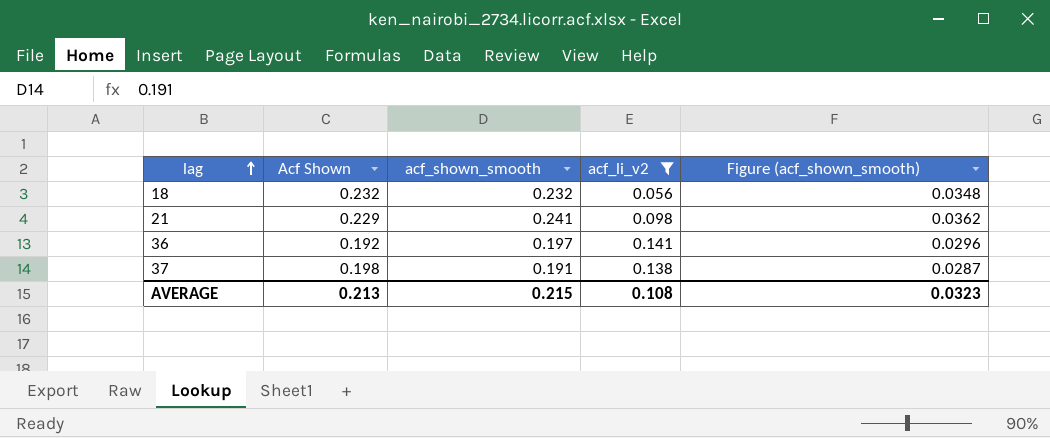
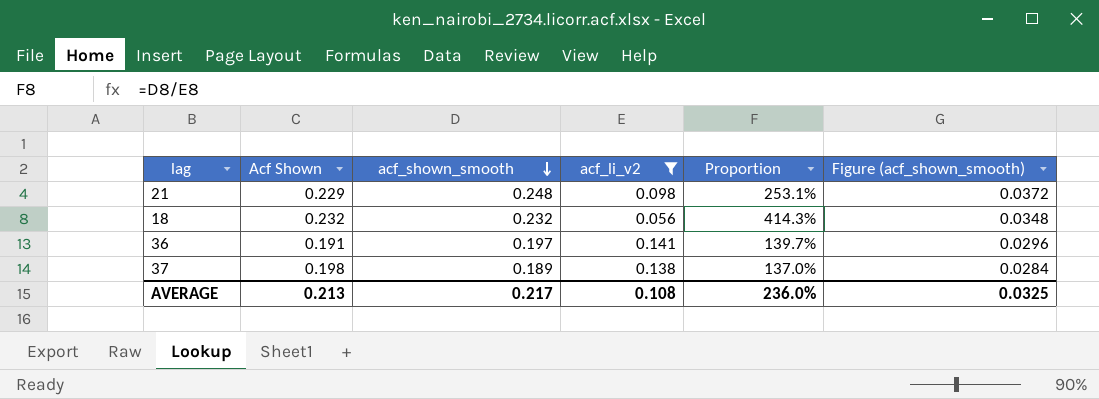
row order: lag ascending -> acf_shown_smooth descending
column Proportion | formula: none -> [acf_shown_smooth] / [acf_li_v2]
21 | acf_shown_smooth: 0.241 -> 0.248
21 | Figure (acf_shown_smooth): 0.0362 -> 0.0372
36 | Acf Shown: 0.192 -> 0.191
37 | acf_shown_smooth: 0.191 -> 0.189
37 | Figure (acf_shown_smooth): 0.0287 -> 0.0284
AVERAGE | acf_shown_smooth: 0.215 -> 0.217
AVERAGE | Figure (acf_shown_smooth): 0.0323 -> 0.0325

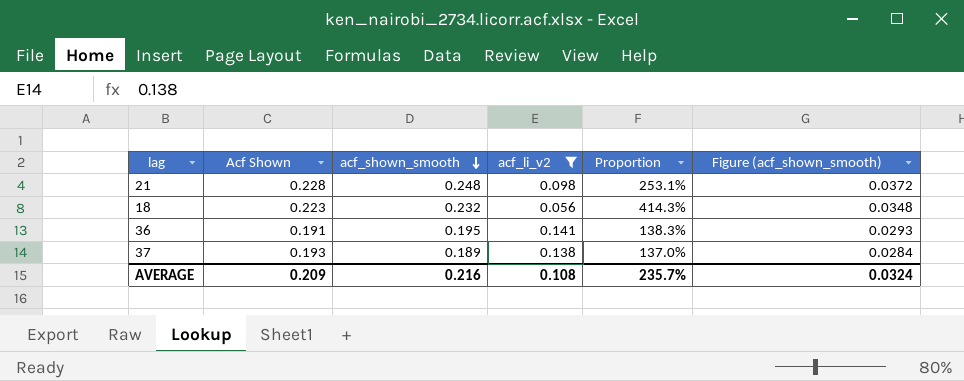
21 | Acf Shown: 0.229 -> 0.228
18 | Acf Shown: 0.232 -> 0.223
36 | acf_shown_smooth: 0.197 -> 0.195
36 | Proportion: 139.7% -> 138.3%
36 | Figure (acf_shown_smooth): 0.0296 -> 0.0293
37 | Acf Shown: 0.198 -> 0.193
AVERAGE | Acf Shown: 0.213 -> 0.209
AVERAGE | acf_shown_smooth: 0.217 -> 0.216
AVERAGE | Proportion: 236.0% -> 235.7%
AVERAGE | Figure (acf_shown_smooth): 0.0325 -> 0.0324

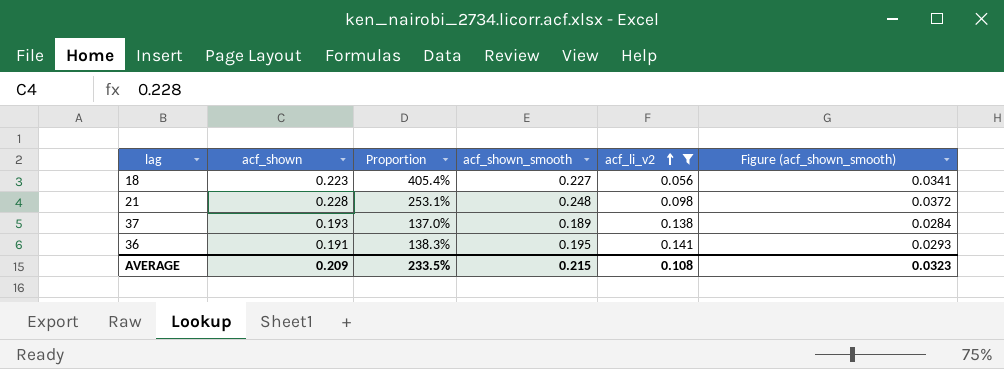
row order: acf_shown_smooth descending -> acf_li_v2 ascending
column name: Acf Shown -> acf_shown
column Proportion | position: 5 -> 3
18 | Proportion: 414.3% -> 405.4%
18 | acf_shown_smooth: 0.232 -> 0.227
18 | Figure (acf_shown_smooth): 0.0348 -> 0.0341
AVERAGE | Proportion: 235.7% -> 233.5%
AVERAGE | acf_shown_smooth: 0.216 -> 0.215
AVERAGE | Figure (acf_shown_smooth): 0.0324 -> 0.0323

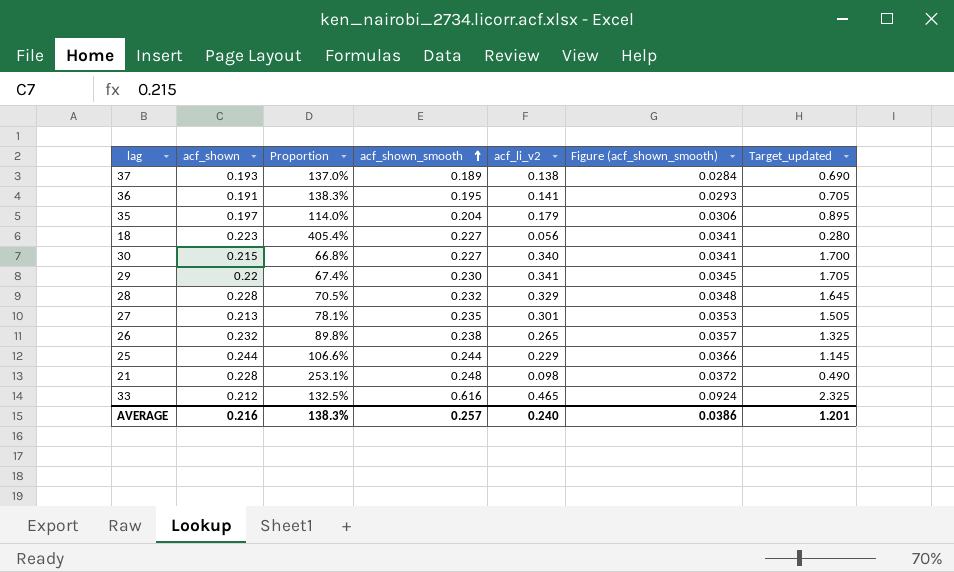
filter: acf_li_v2 <= 0.141 -> none
row order: acf_li_v2 ascending -> acf_shown_smooth ascending
column Target_updated | formula: none -> [acf_li_v2] * 5
AVERAGE | acf_shown: 0.209 -> 0.216
AVERAGE | Proportion: 233.5% -> 138.3%
AVERAGE | acf_shown_smooth: 0.215 -> 0.257
AVERAGE | acf_li_v2: 0.108 -> 0.240
AVERAGE | Figure (acf_shown_smooth): 0.0323 -> 0.0386

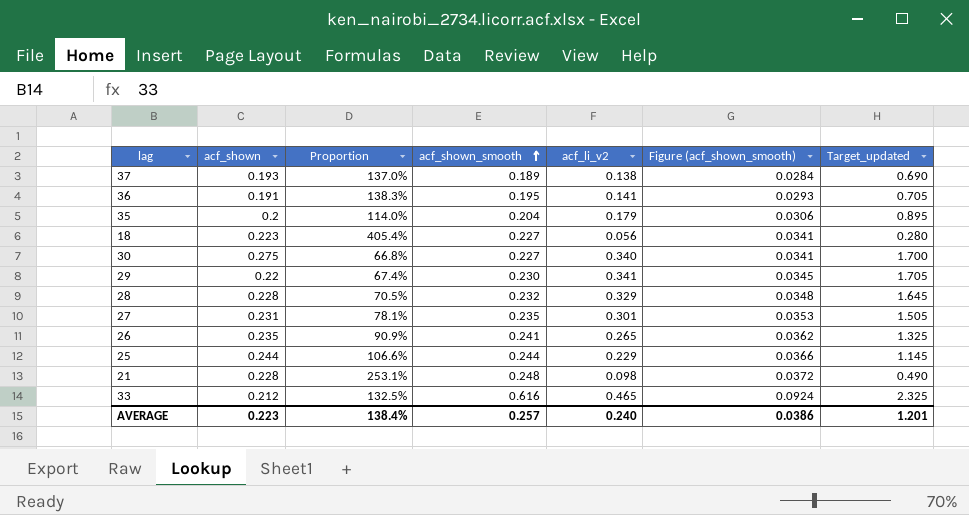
35 | acf_shown: 0.197 -> 0.2
30 | acf_shown: 0.215 -> 0.275
27 | acf_shown: 0.213 -> 0.231
26 | acf_shown: 0.232 -> 0.235
26 | Proportion: 89.8% -> 90.9%
26 | acf_shown_smooth: 0.238 -> 0.241
26 | Figure (acf_shown_smooth): 0.0357 -> 0.0362
AVERAGE | acf_shown: 0.216 -> 0.223
AVERAGE | Proportion: 138.3% -> 138.4%

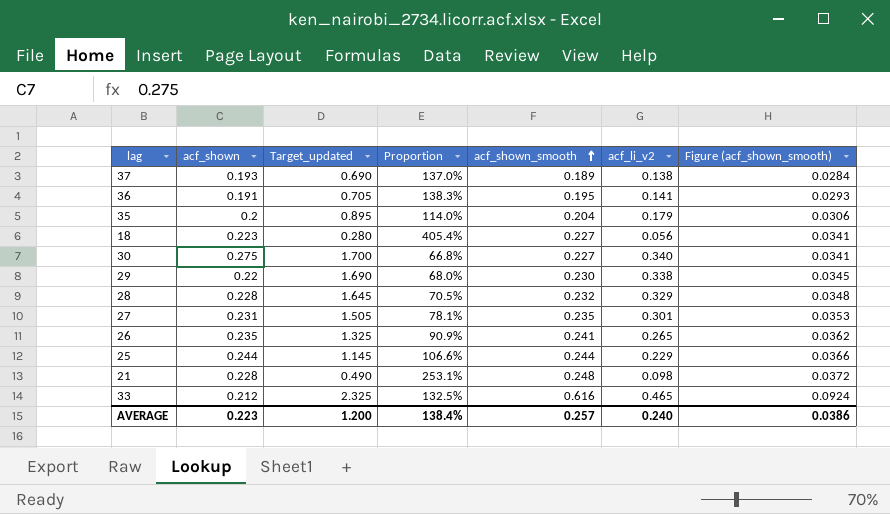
column Target_updated | position: 7 -> 3
29 | Target_updated: 1.705 -> 1.690
29 | Proportion: 67.4% -> 68.0%
29 | acf_li_v2: 0.341 -> 0.338
AVERAGE | Target_updated: 1.201 -> 1.200

